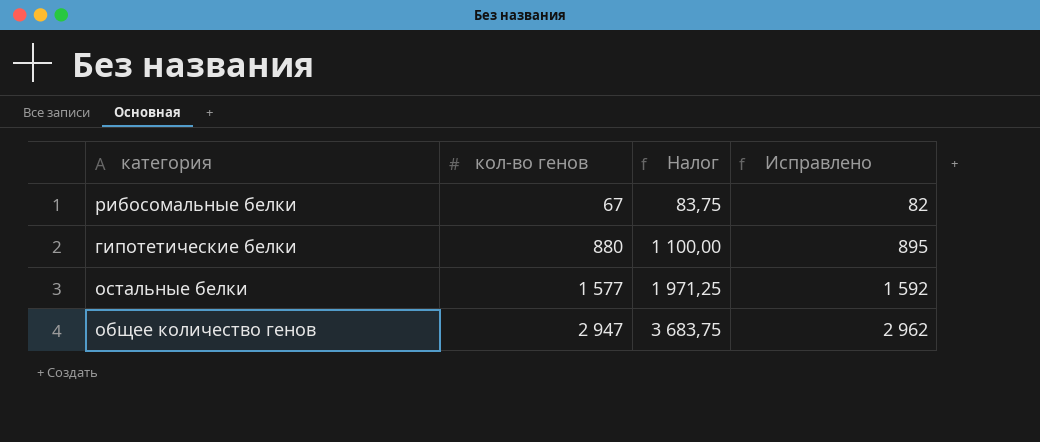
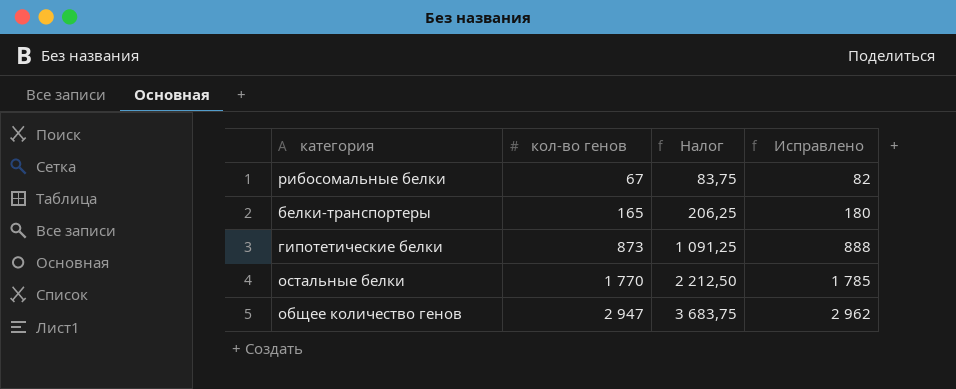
row белки-транспортеры: none -> 165 | 206,25 | 180
гипотетические белки | кол-во генов: 880 -> 873
гипотетические белки | Налог: 1 100,00 -> 1 091,25
гипотетические белки | Исправлено: 895 -> 888
остальные белки | кол-во генов: 1 577 -> 1 770
остальные белки | Налог: 1 971,25 -> 2 212,50
остальные белки | Исправлено: 1 592 -> 1 785

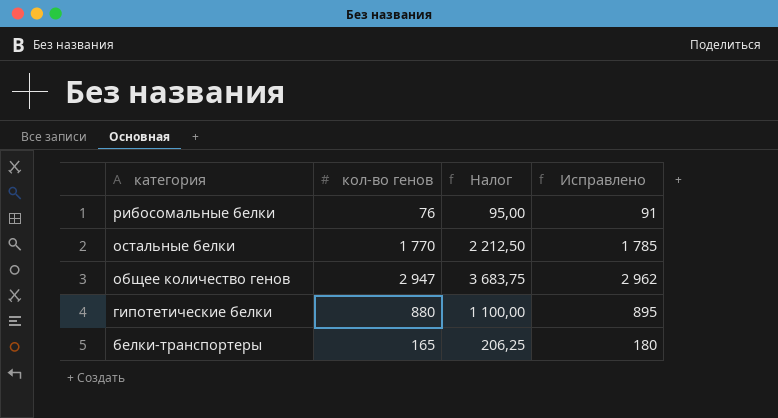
row order: кол-во генов ascending -> категория descending
рибосомальные белки | кол-во генов: 67 -> 76
рибосомальные белки | Налог: 83,75 -> 95,00
рибосомальные белки | Исправлено: 82 -> 91
гипотетические белки | кол-во генов: 873 -> 880
гипотетические белки | Налог: 1 091,25 -> 1 100,00
гипотетические белки | Исправлено: 888 -> 895

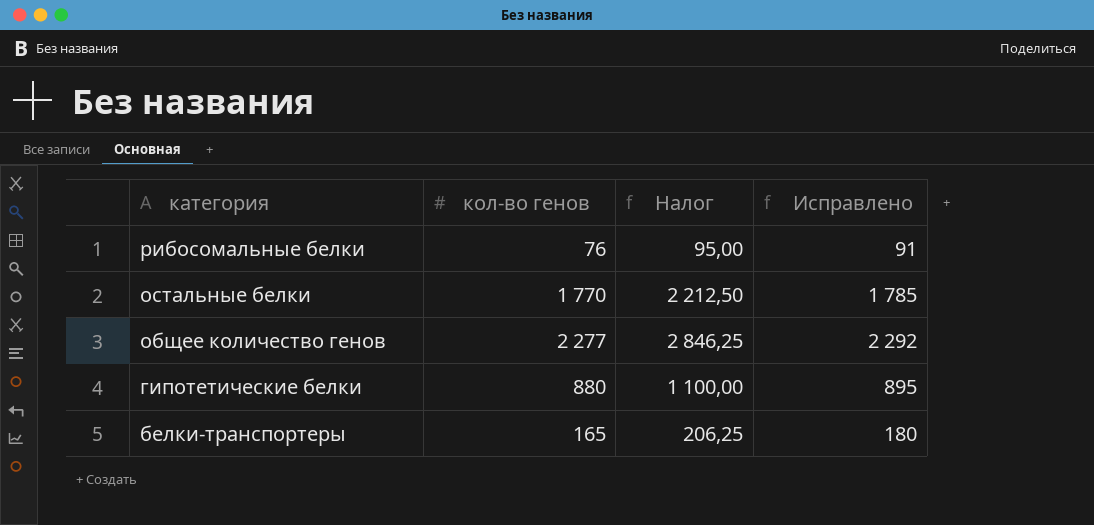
общее количество генов | кол-во генов: 2 947 -> 2 277
общее количество генов | Налог: 3 683,75 -> 2 846,25
общее количество генов | Исправлено: 2 962 -> 2 292

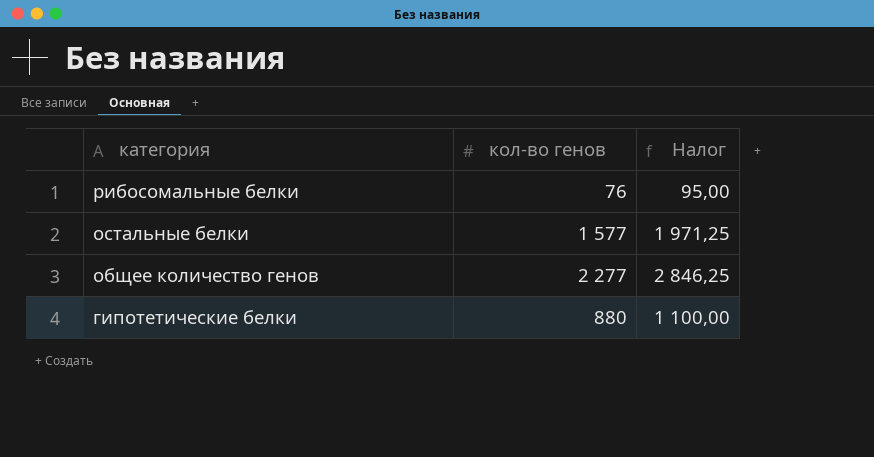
column Исправлено | formula: [кол-во генов] + 15 -> none
row белки-транспортеры: 165 | 206,25 | 180 -> none
остальные белки | кол-во генов: 1 770 -> 1 577
остальные белки | Налог: 2 212,50 -> 1 971,25

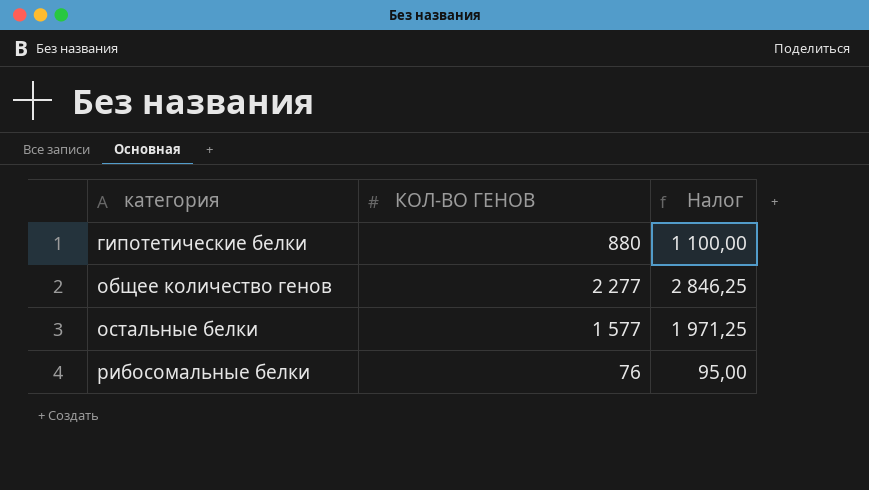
row order: категория descending -> категория ascending
column name: кол-во генов -> КОЛ-ВО ГЕНОВ

